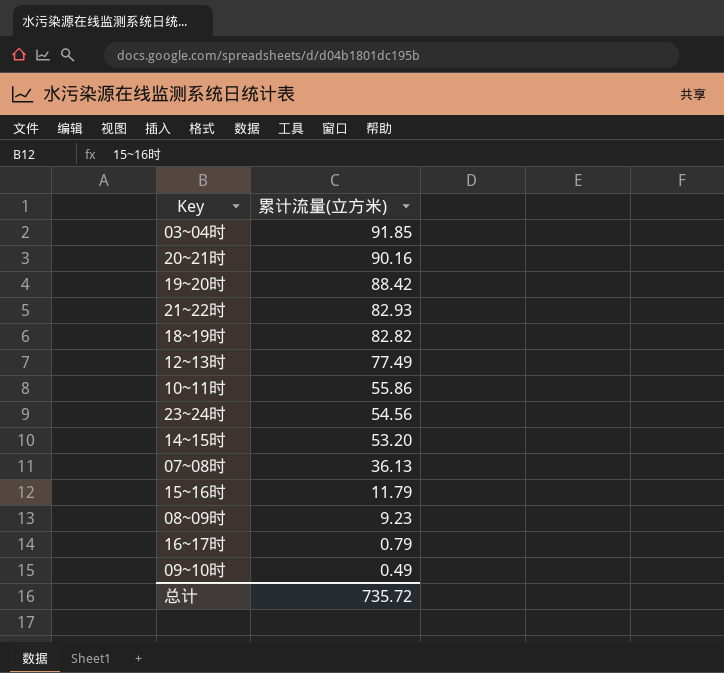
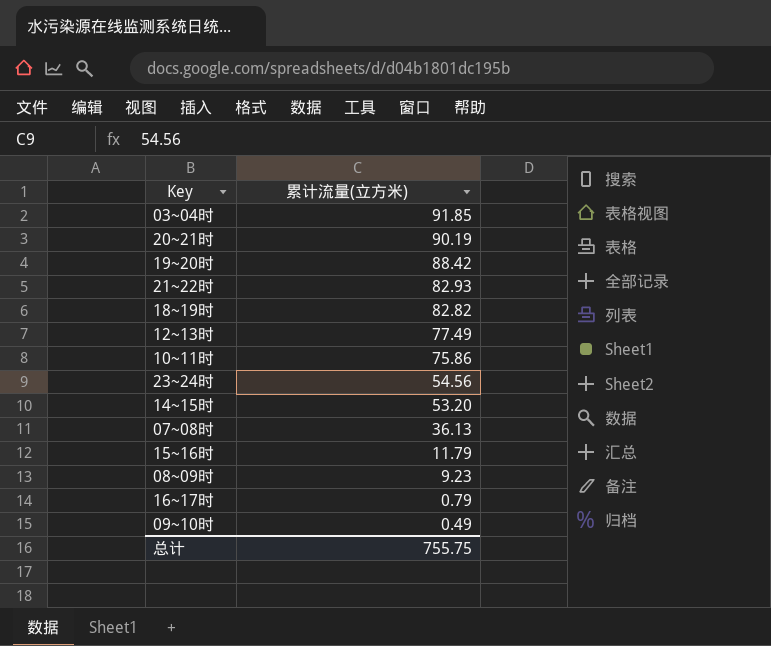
20~21时 | 累计流量(立方米): 90.16 -> 90.19
10~11时 | 累计流量(立方米): 55.86 -> 75.86
总计 | 累计流量(立方米): 735.72 -> 755.75

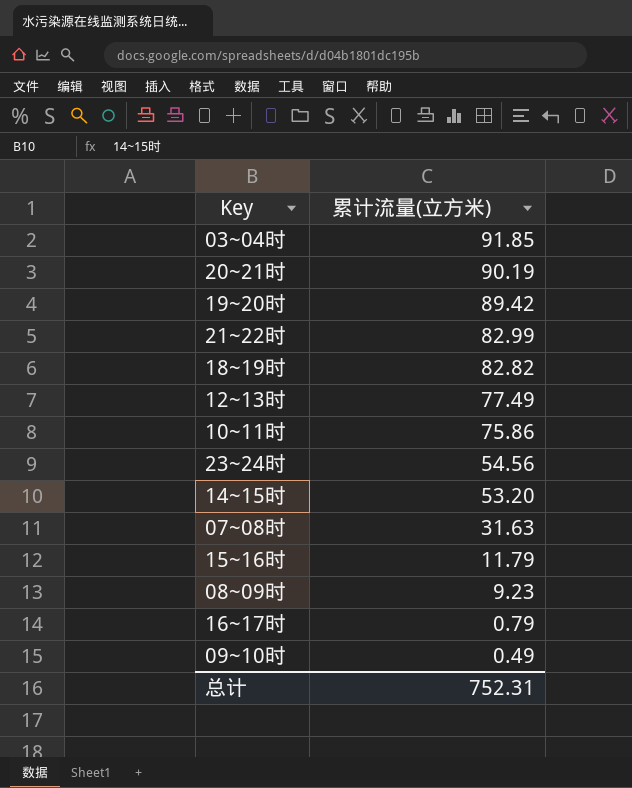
19~20时 | 累计流量(立方米): 88.42 -> 89.42
21~22时 | 累计流量(立方米): 82.93 -> 82.99
07~08时 | 累计流量(立方米): 36.13 -> 31.63
总计 | 累计流量(立方米): 755.75 -> 752.31

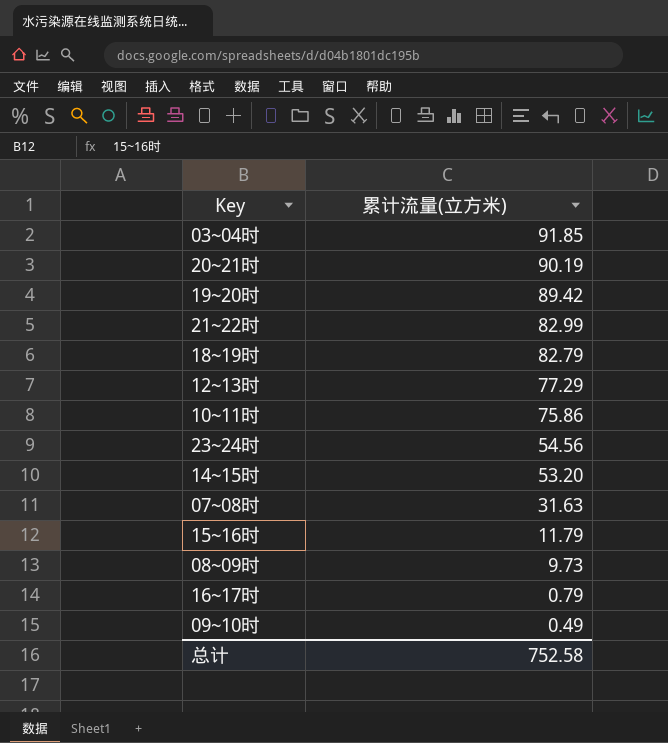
18~19时 | 累计流量(立方米): 82.82 -> 82.79
12~13时 | 累计流量(立方米): 77.49 -> 77.29
08~09时 | 累计流量(立方米): 9.23 -> 9.73
总计 | 累计流量(立方米): 752.31 -> 752.58

